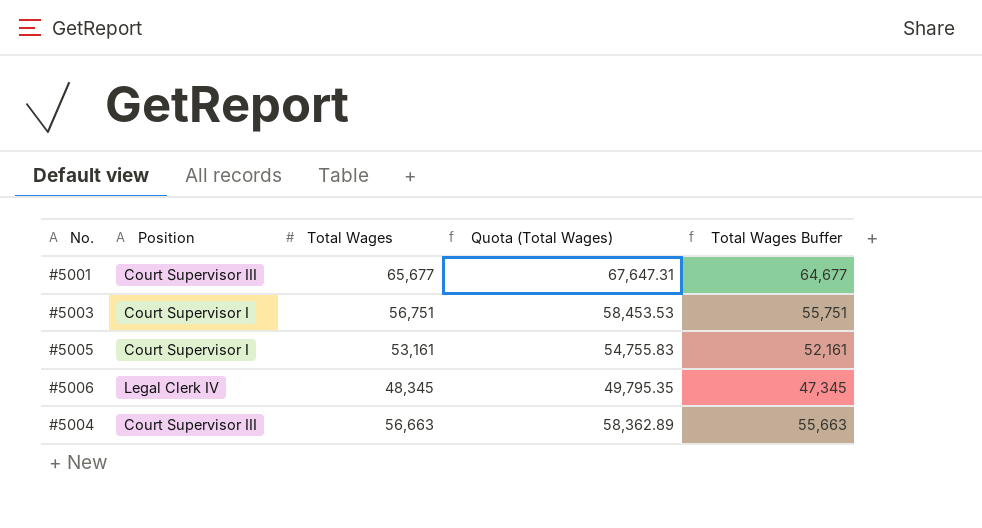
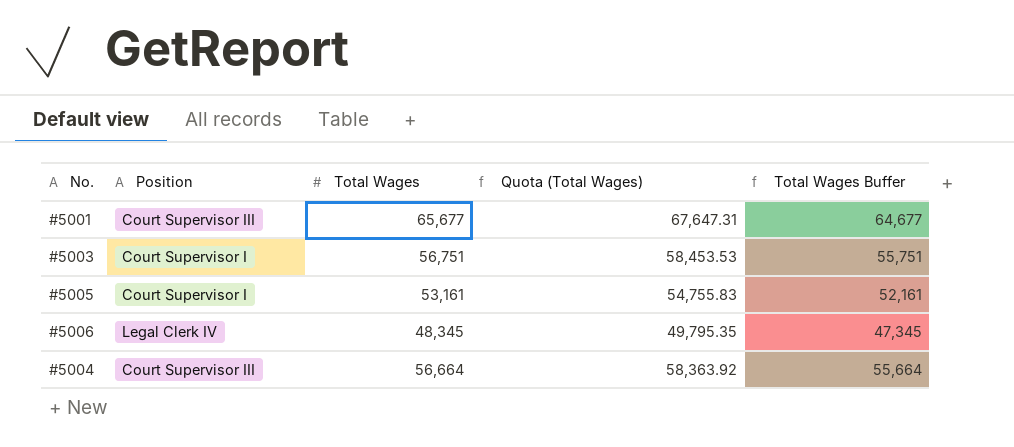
#5004 | Total Wages: 56,663 -> 56,664
#5004 | Quota (Total Wages): 58,362.89 -> 58,363.92
#5004 | Total Wages Buffer: 55,663 -> 55,664

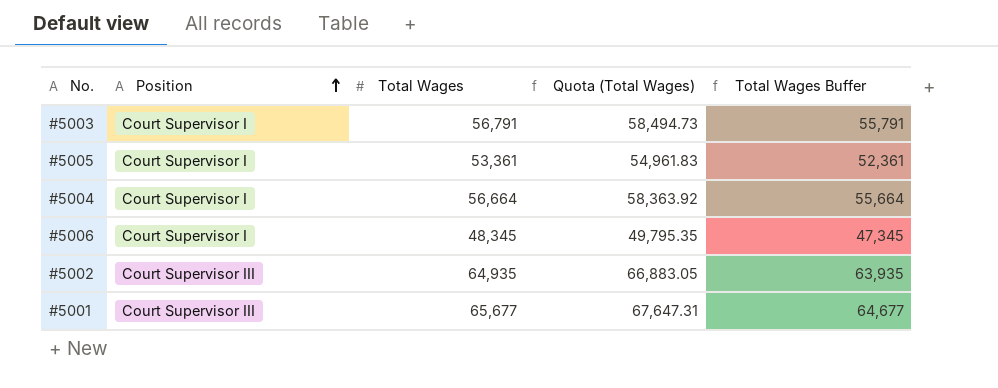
row order: none -> Position ascending
#5003 | Total Wages: 56,751 -> 56,791
#5003 | Quota (Total Wages): 58,453.53 -> 58,494.73
#5003 | Total Wages Buffer: 55,751 -> 55,791
#5005 | Total Wages: 53,161 -> 53,361
#5005 | Quota (Total Wages): 54,755.83 -> 54,961.83
#5005 | Total Wages Buffer: 52,161 -> 52,361
#5004 | Position: Court Supervisor III -> Court Supervisor I
#5006 | Position: Legal Clerk IV -> Court Supervisor I
row #5002: none -> Court Supervisor III | 64,935 | 66,883.05 | 63,935

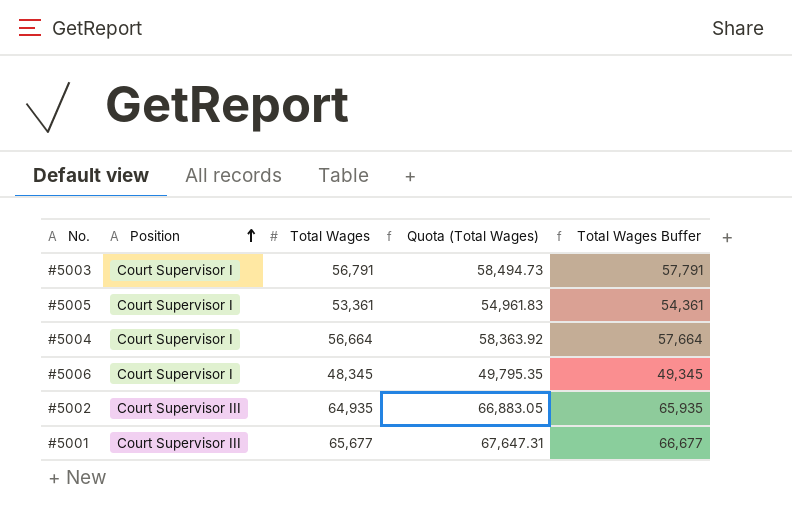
column Total Wages Buffer | formula: [Total Wages] - 1000 -> [Total Wages] + 1000

